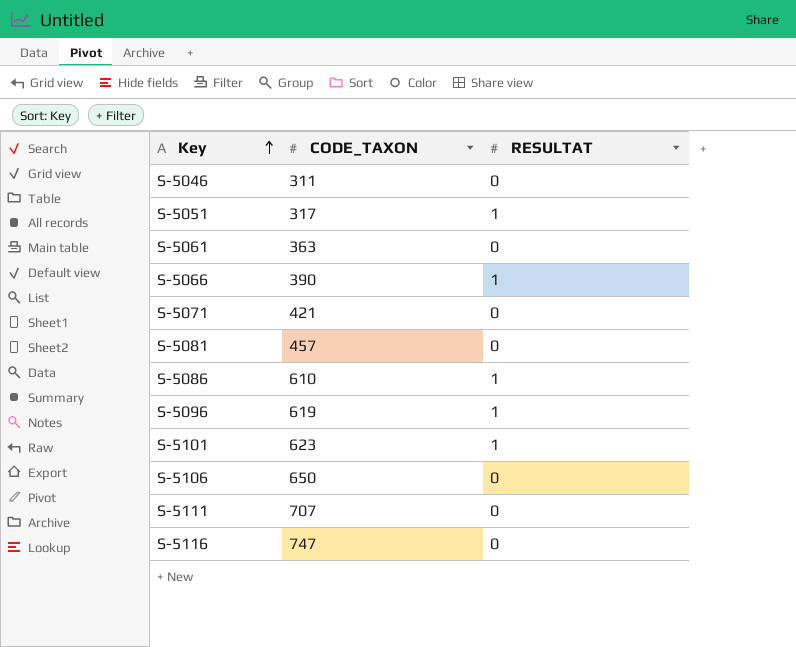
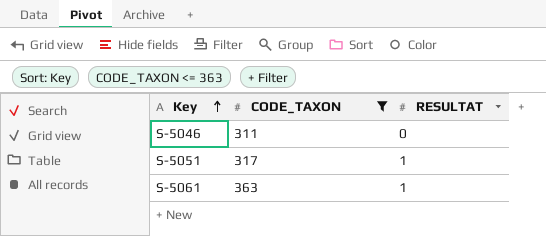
filter: none -> CODE_TAXON <= 363
S-5061 | RESULTAT: 0 -> 1

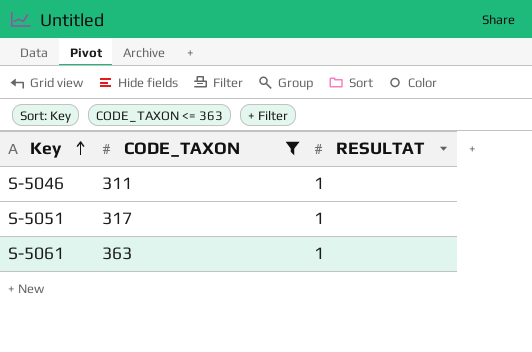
S-5046 | RESULTAT: 0 -> 1

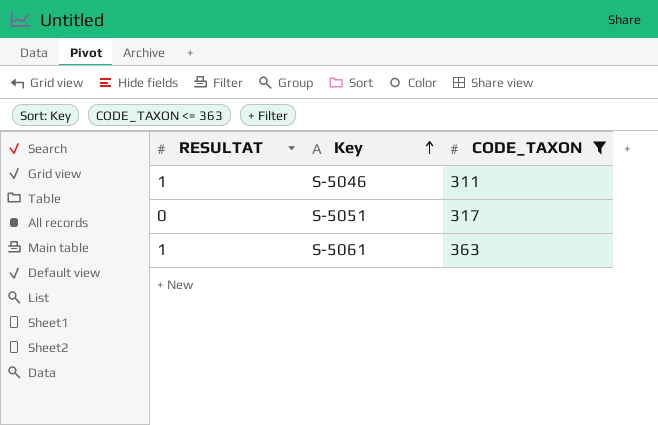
column RESULTAT | position: 3 -> 1
S-5051 | RESULTAT: 1 -> 0

